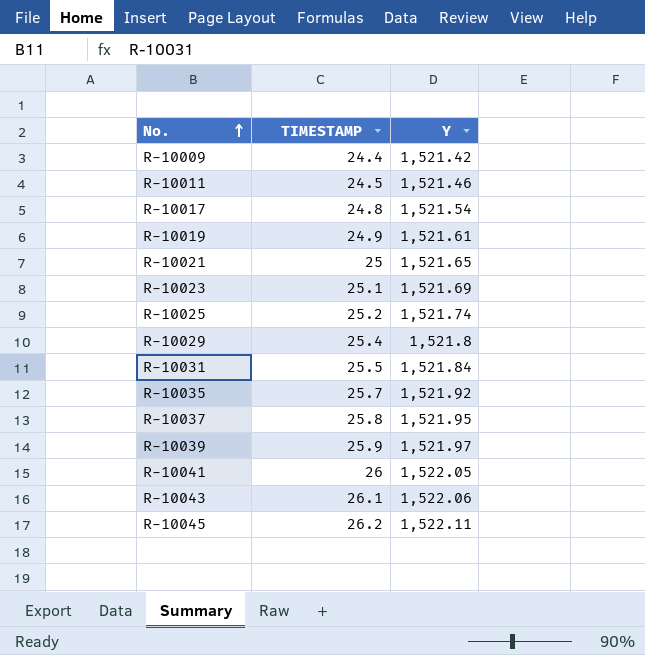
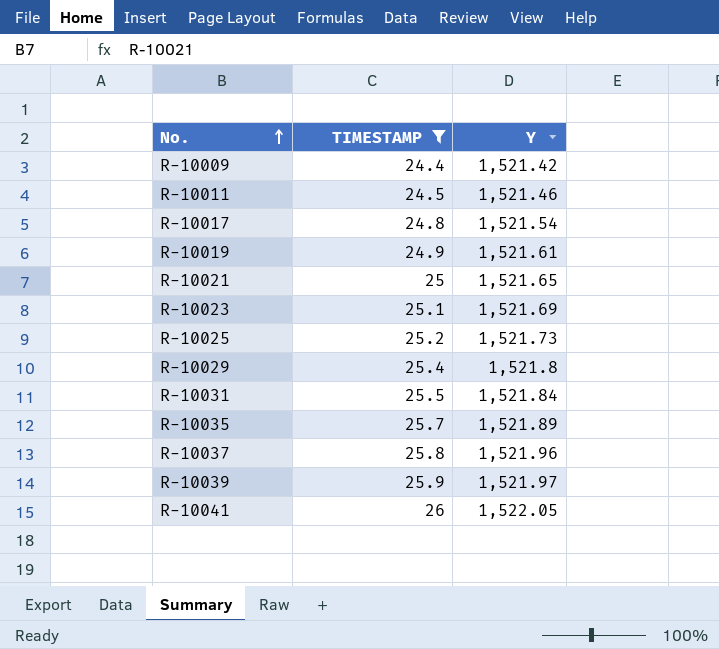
filter: none -> TIMESTAMP <= 26
R-10025 | Y: 1,521.74 -> 1,521.73
R-10035 | Y: 1,521.92 -> 1,521.89
R-10037 | Y: 1,521.95 -> 1,521.96

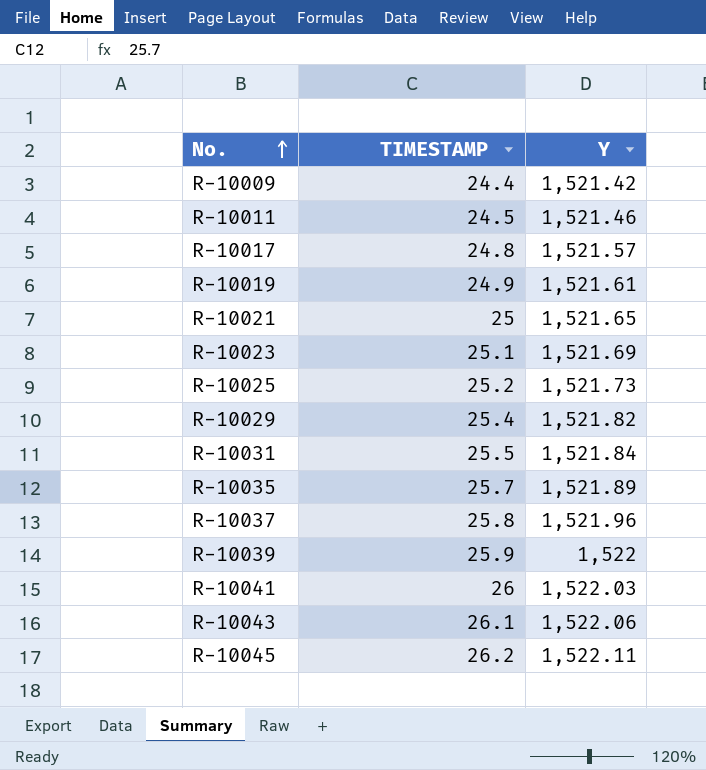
filter: TIMESTAMP <= 26 -> none
R-10017 | Y: 1,521.54 -> 1,521.57
R-10029 | Y: 1,521.8 -> 1,521.82
R-10039 | Y: 1,521.97 -> 1,522
R-10041 | Y: 1,522.05 -> 1,522.03

